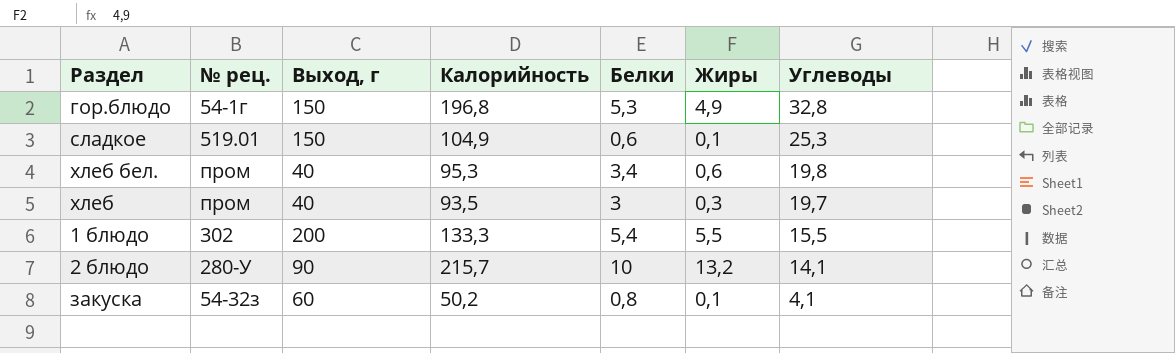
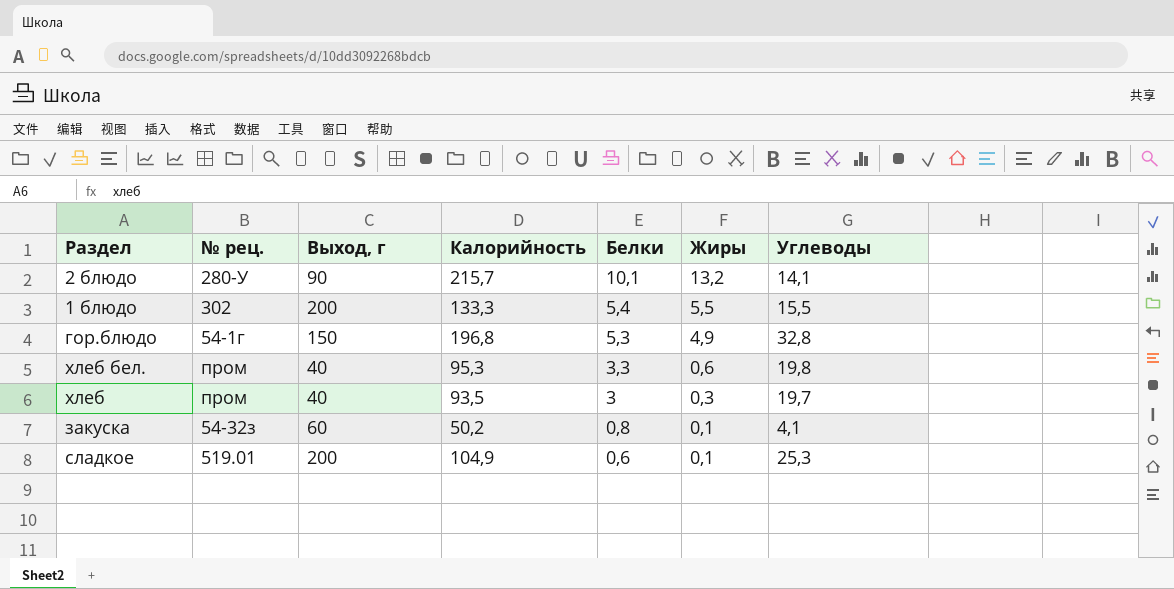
row order: Углеводы descending -> Белки descending
2 блюдо | Белки: 10 -> 10,1
хлеб бел. | Белки: 3,4 -> 3,3
сладкое | Выход, г: 150 -> 200

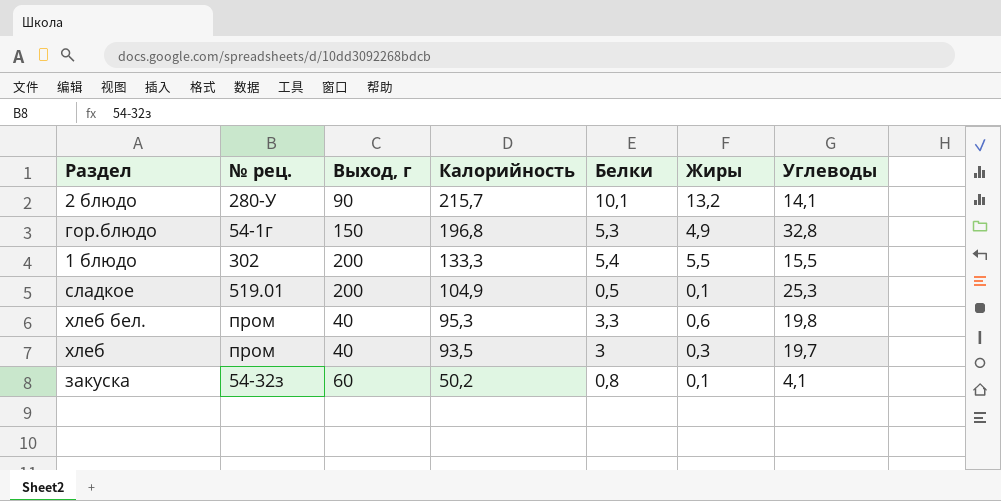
row order: Белки descending -> Калорийность descending
сладкое | Белки: 0,6 -> 0,5

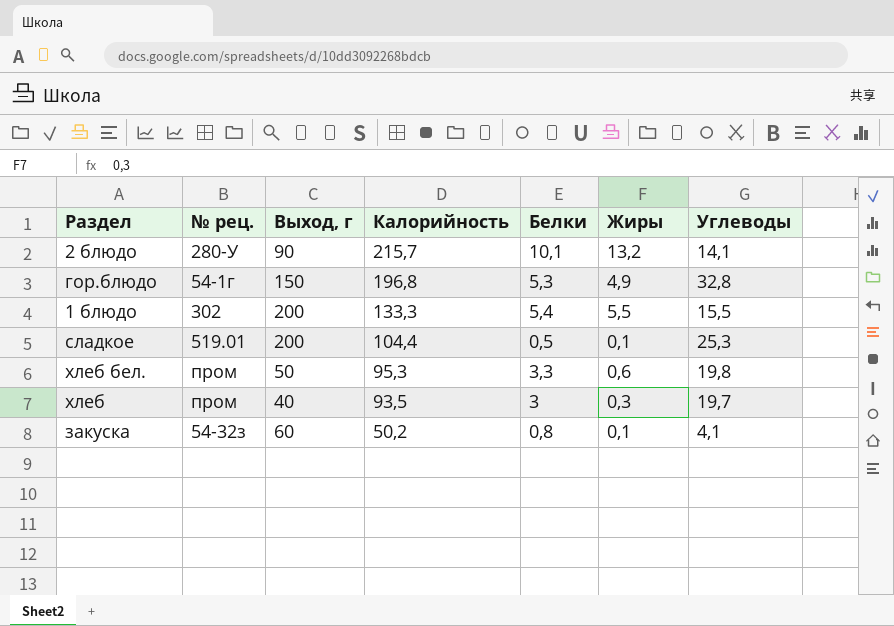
сладкое | Калорийность: 104,9 -> 104,4
хлеб бел. | Выход, г: 40 -> 50

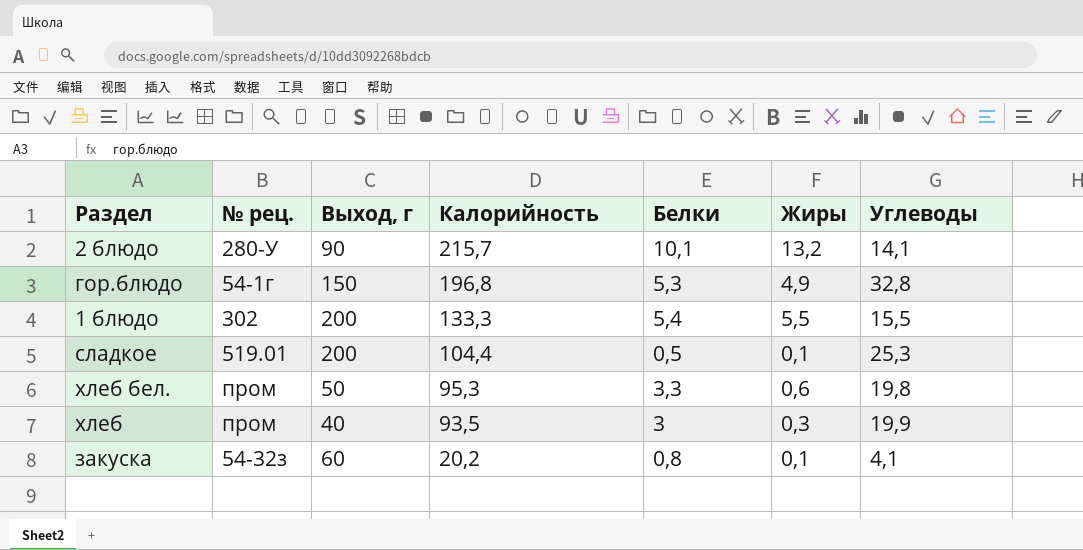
хлеб | Углеводы: 19,7 -> 19,9
закуска | Калорийность: 50,2 -> 20,2

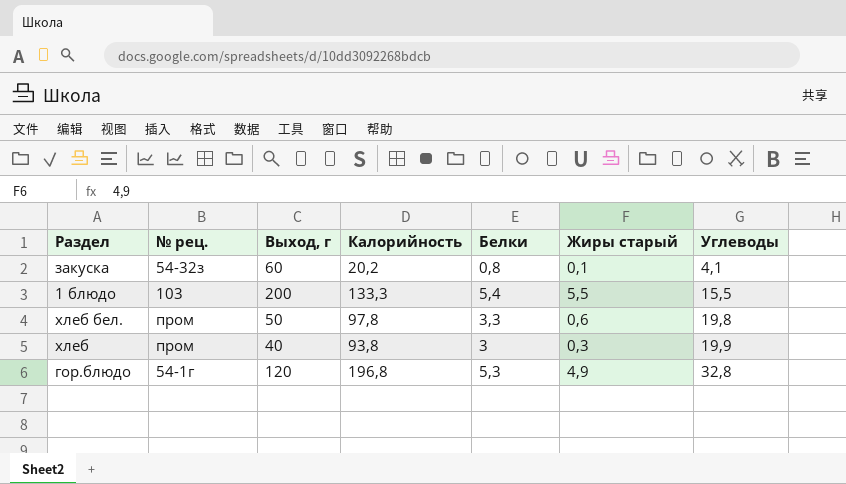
row order: Калорийность descending -> Углеводы ascending
column name: Жиры -> Жиры старый
row 2 блюдо: 280-У | 90 | 215,7 | 10,1 | 13,2 | 14,1 -> none
row сладкое: 519.01 | 200 | 104,4 | 0,5 | 0,1 | 25,3 -> none
1 блюдо | № рец.: 302 -> 103
хлеб бел. | Калорийность: 95,3 -> 97,8
хлеб | Калорийность: 93,5 -> 93,8
гор.блюдо | Выход, г: 150 -> 120

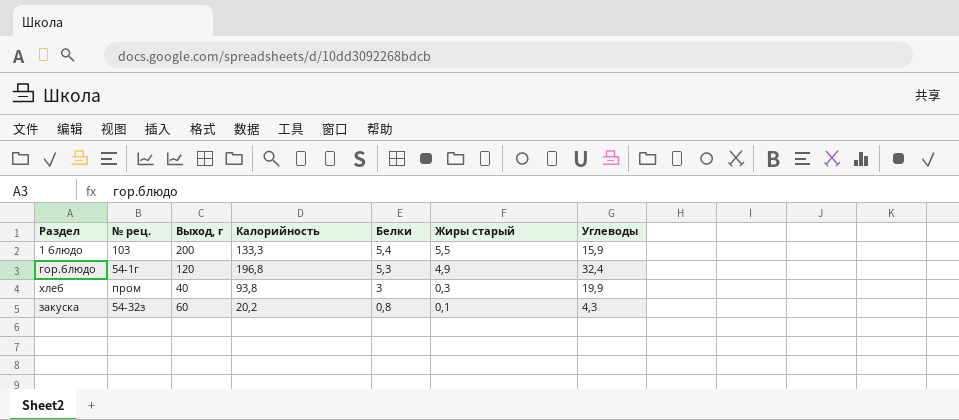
row order: Углеводы ascending -> Белки descending
row хлеб бел.: пром | 50 | 97,8 | 3,3 | 0,6 | 19,8 -> none
1 блюдо | Углеводы: 15,5 -> 15,9
гор.блюдо | Углеводы: 32,8 -> 32,4
закуска | Углеводы: 4,1 -> 4,3

